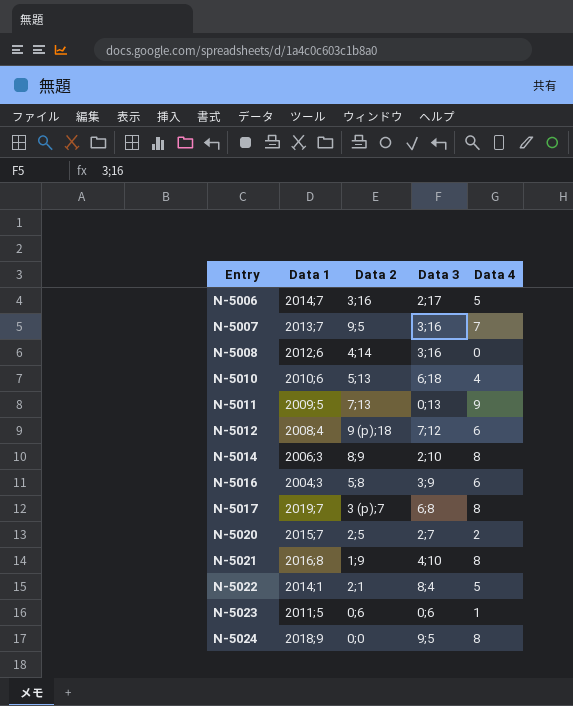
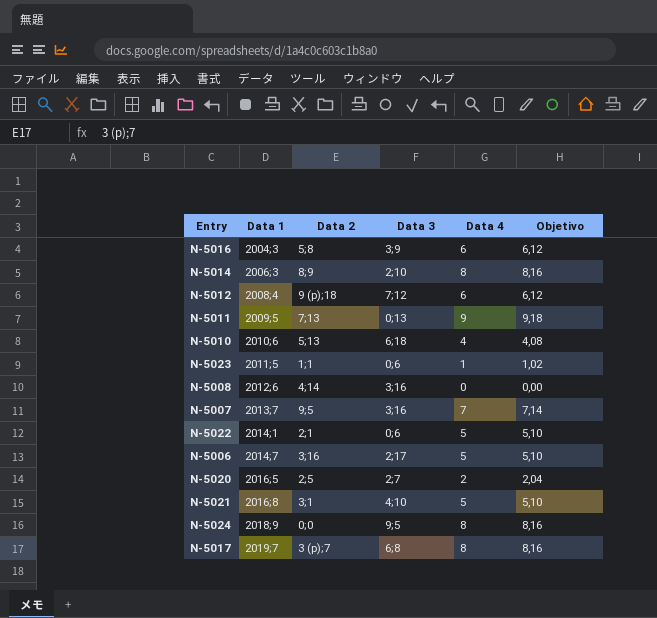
row order: Entry ascending -> Data 1 ascending
column Objetivo | formula: none -> [Data 4] * 1,02
N-5023 | Data 2: 0;6 -> 1;1
N-5022 | Data 3: 8;4 -> 0;6
N-5020 | Data 1: 2015;7 -> 2016;5
N-5021 | Data 2: 1;9 -> 3;1
N-5021 | Data 4: 8 -> 5

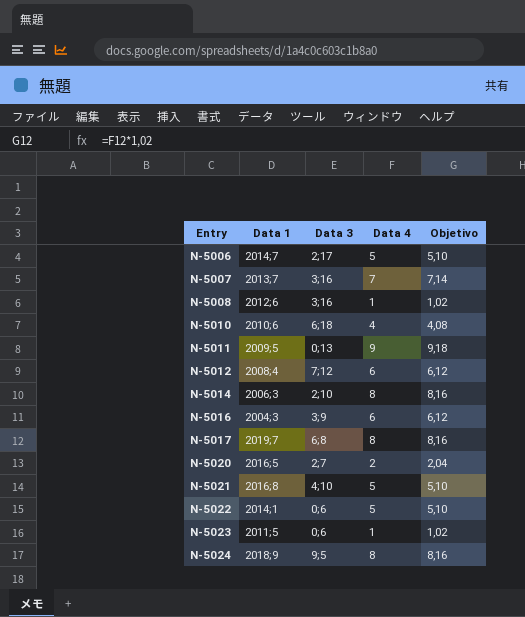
row order: Data 1 ascending -> Entry ascending
column Data 2 | position: 3 -> none
N-5008 | Data 4: 0 -> 1
N-5008 | Objetivo: 0,00 -> 1,02

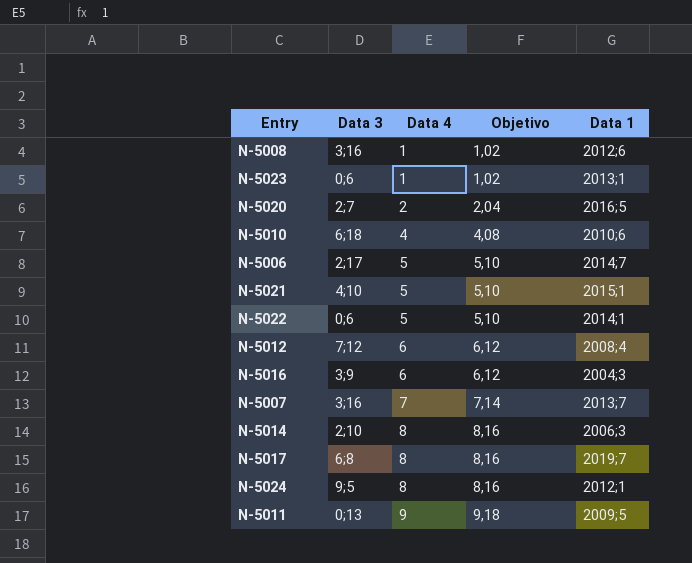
row order: Entry ascending -> Data 4 ascending
column Data 1 | position: 2 -> 5
N-5023 | Data 1: 2011;5 -> 2013;1
N-5021 | Data 1: 2016;8 -> 2015;1
N-5024 | Data 1: 2018;9 -> 2012;1

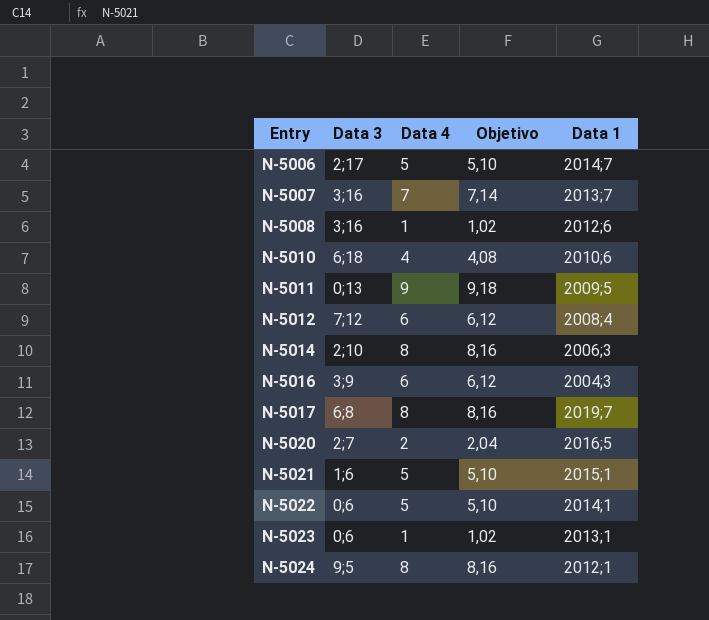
row order: Data 4 ascending -> Entry ascending
N-5021 | Data 3: 4;10 -> 1;6

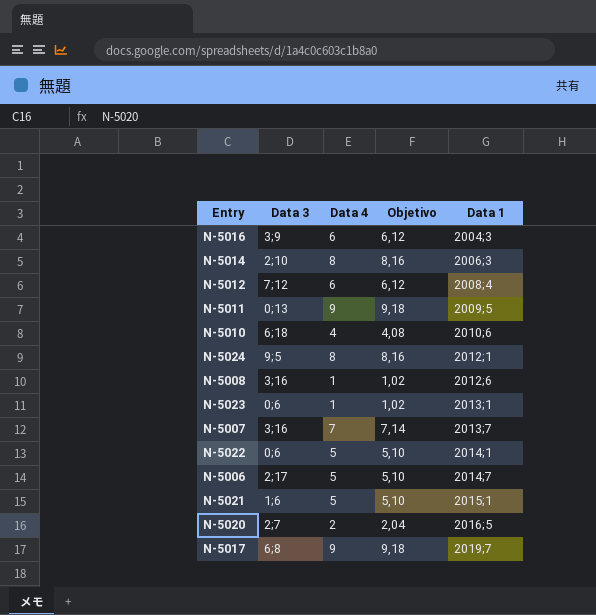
row order: Entry ascending -> Data 1 ascending
N-5017 | Data 4: 8 -> 9
N-5017 | Objetivo: 8,16 -> 9,18

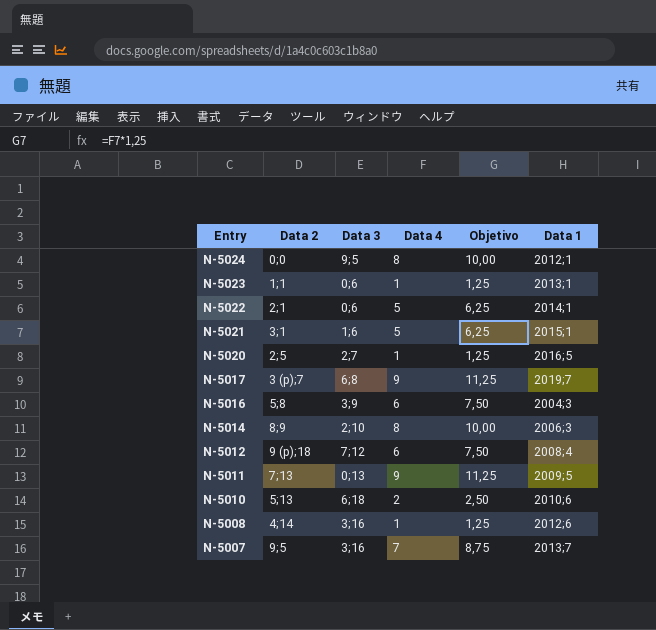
row order: Data 1 ascending -> Entry descending
column Data 2 | position: none -> 2
column Objetivo | formula: [Data 4] * 1,02 -> [Data 4] * 1,25
row N-5006: 2;17 | 5 | 5,10 | 2014;7 -> none
N-5020 | Data 4: 2 -> 1
N-5010 | Data 4: 4 -> 2

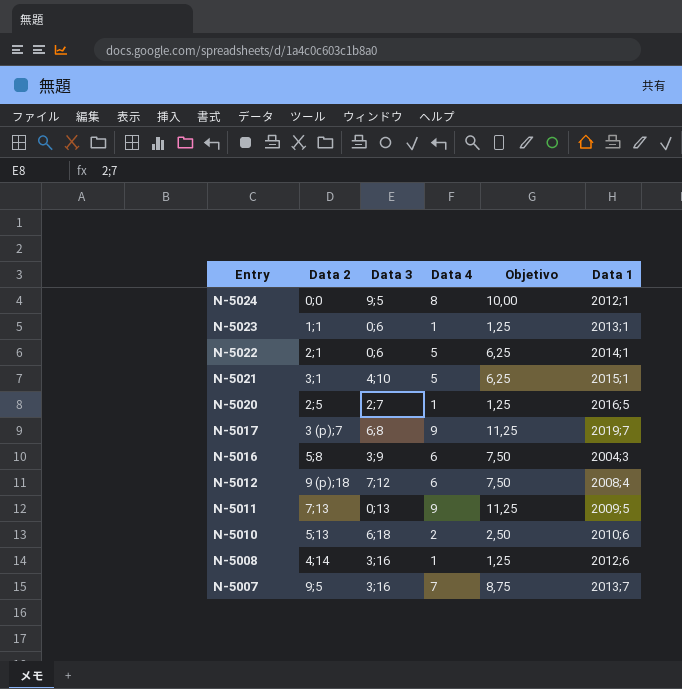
row N-5014: 8;9 | 2;10 | 8 | 10,00 | 2006;3 -> none
N-5021 | Data 3: 1;6 -> 4;10

